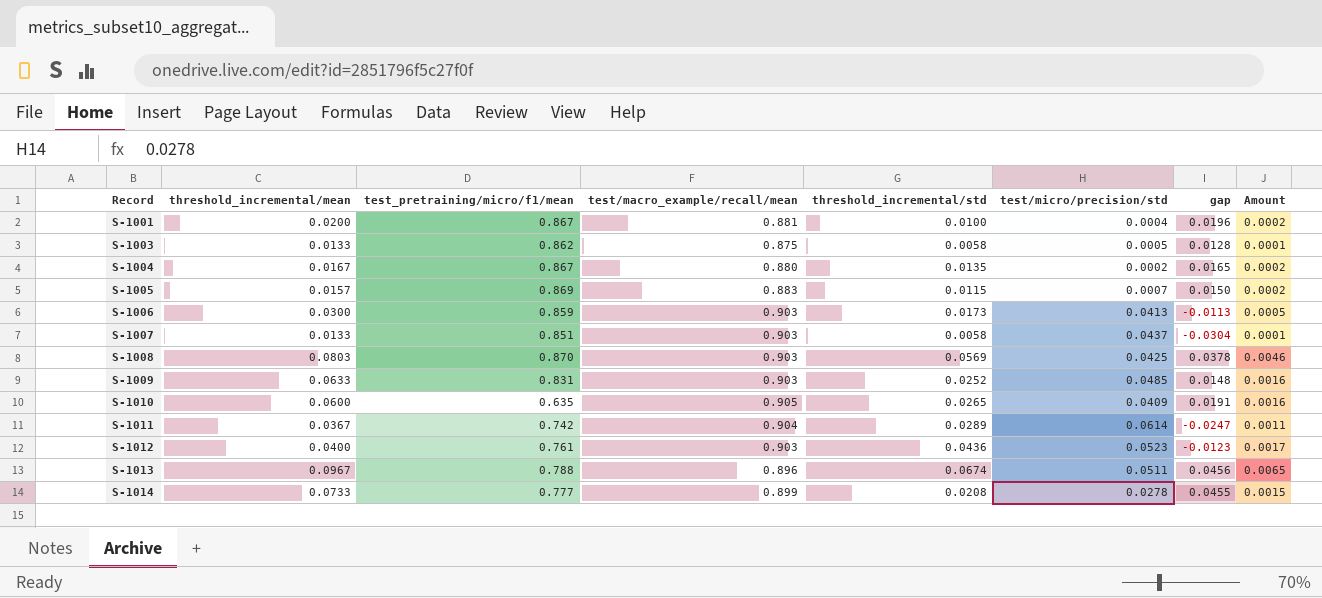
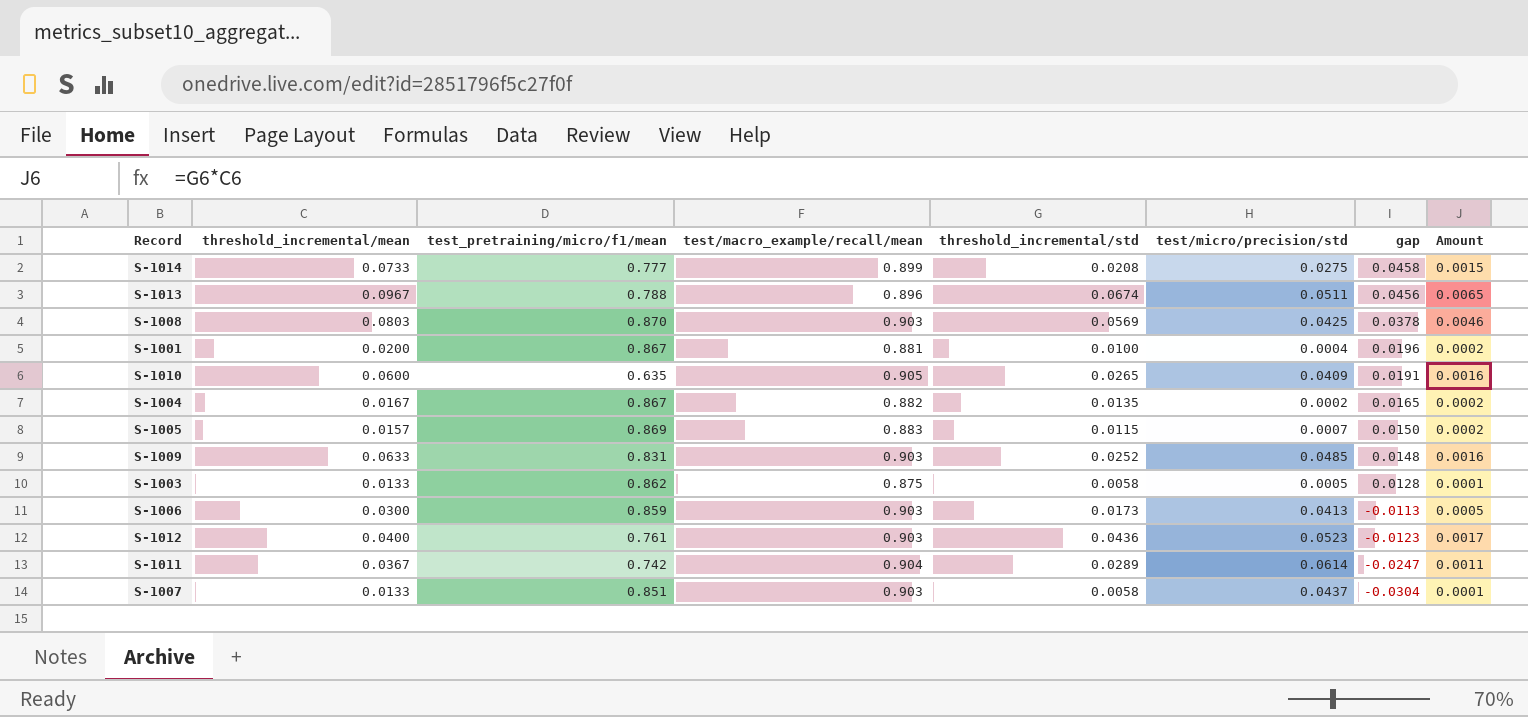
row order: Record ascending -> gap descending
S-1014 | test/micro/precision/std: 0.0278 -> 0.0275
S-1014 | gap: 0.0455 -> 0.0458
S-1004 | test/macro_example/recall/mean: 0.880 -> 0.882

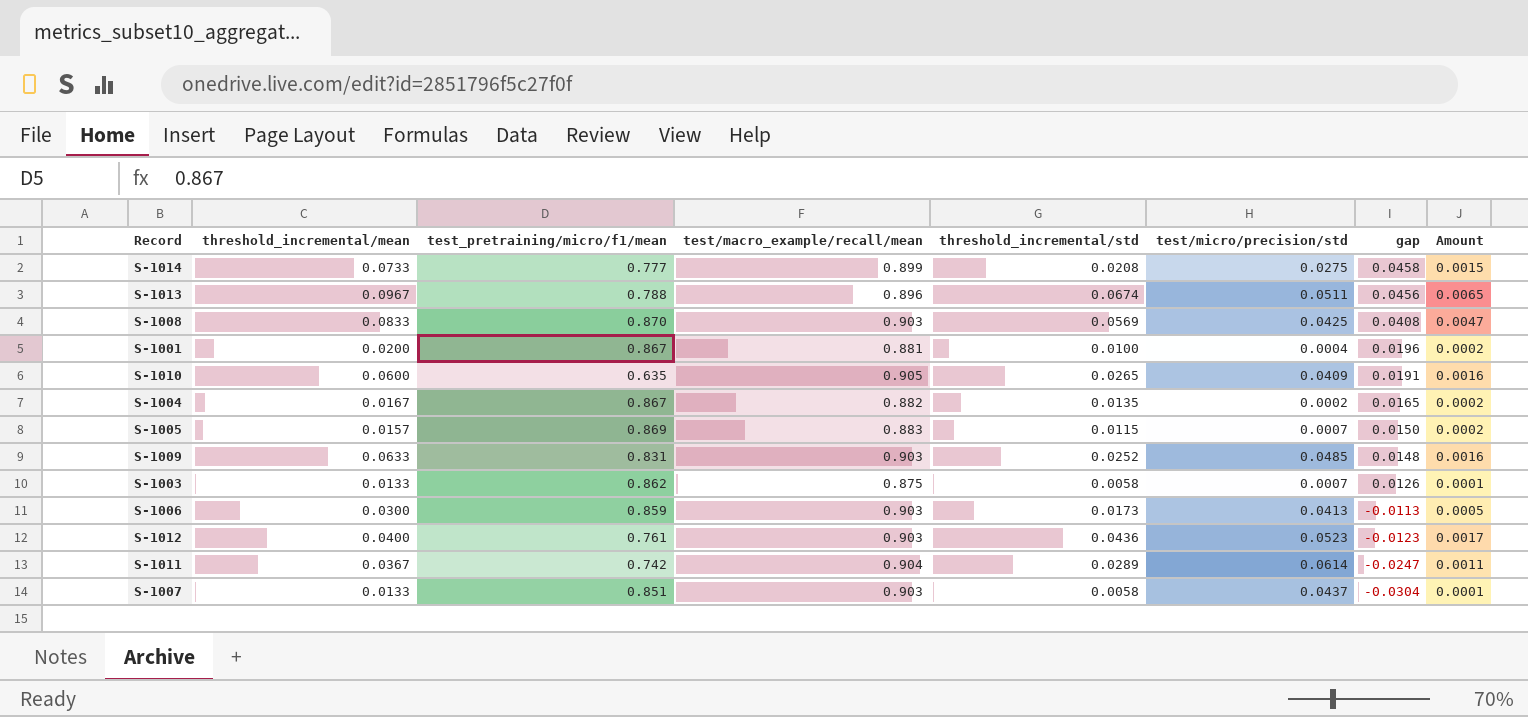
S-1008 | threshold_incremental/mean: 0.0803 -> 0.0833
S-1008 | gap: 0.0378 -> 0.0408
S-1008 | Amount: 0.0046 -> 0.0047
S-1003 | test/micro/precision/std: 0.0005 -> 0.0007
S-1003 | gap: 0.0128 -> 0.0126

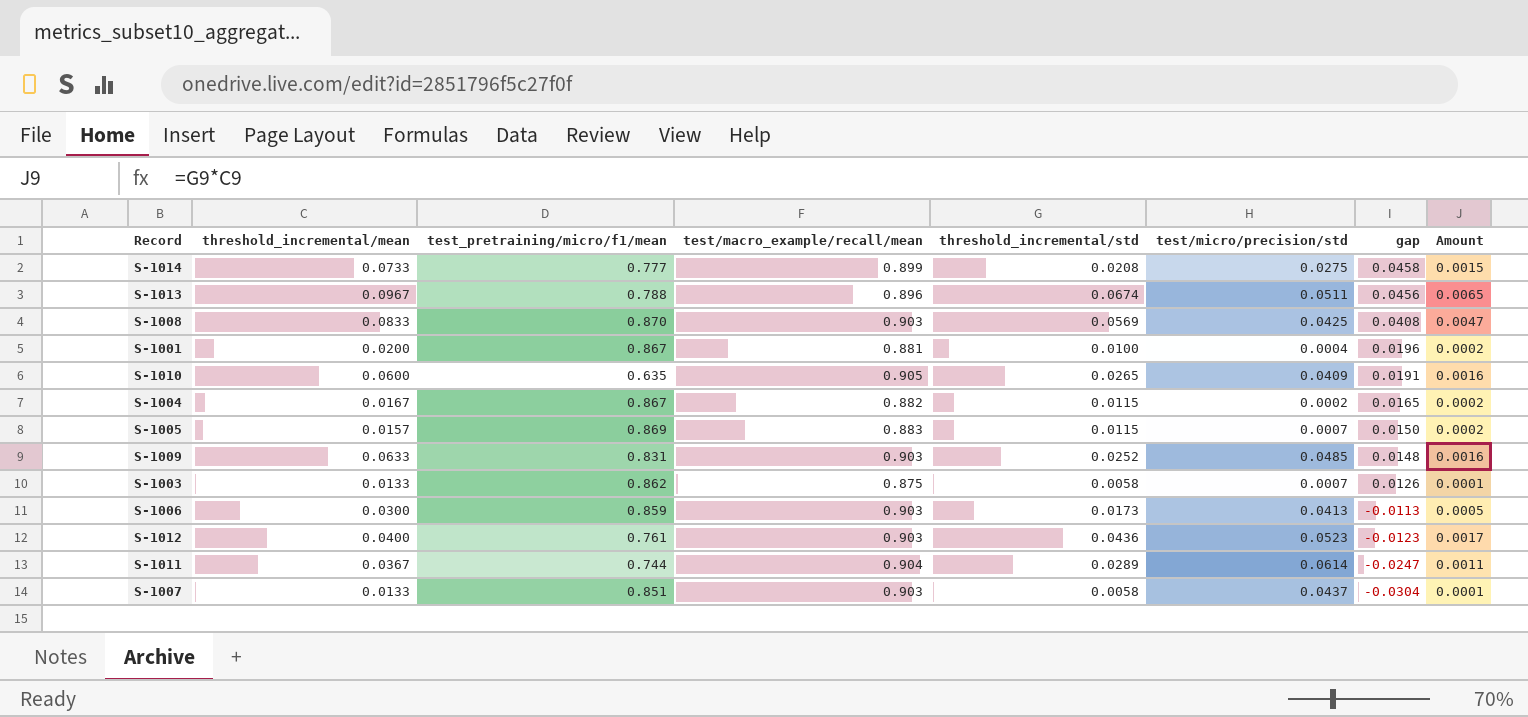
S-1004 | threshold_incremental/std: 0.0135 -> 0.0115
S-1011 | test_pretraining/micro/f1/mean: 0.742 -> 0.744

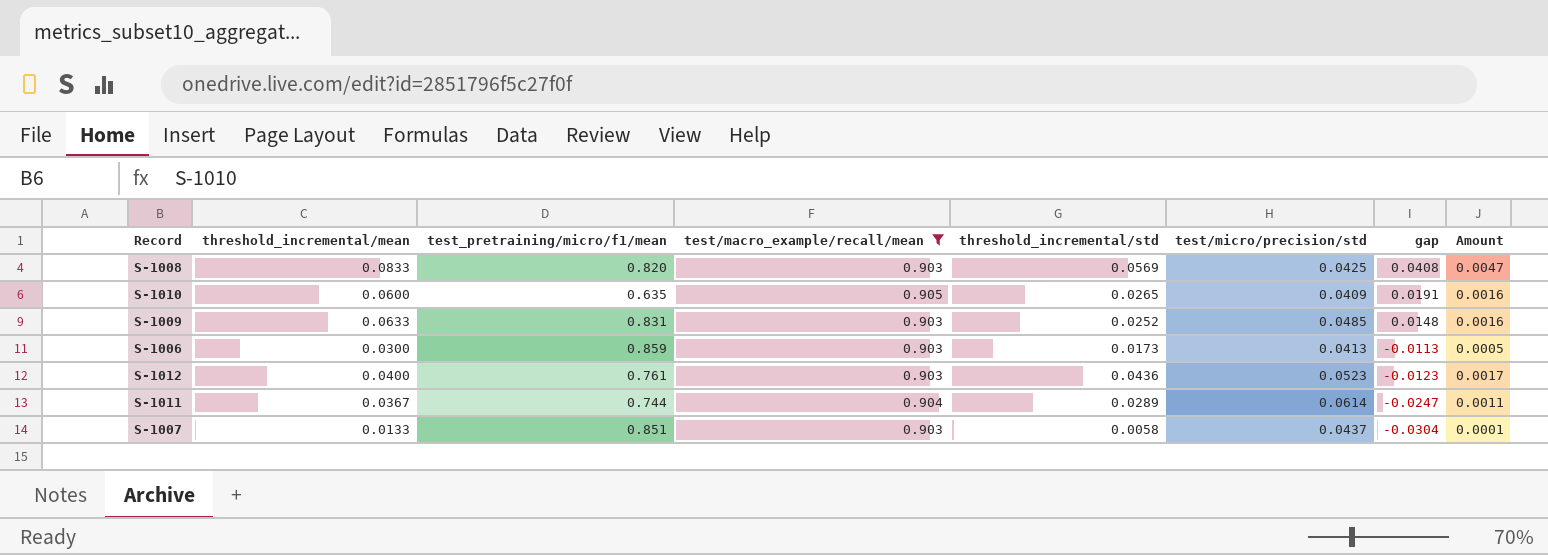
filter: none -> test/macro_example/recall/mean >= 0.903
S-1008 | test_pretraining/micro/f1/mean: 0.870 -> 0.820

